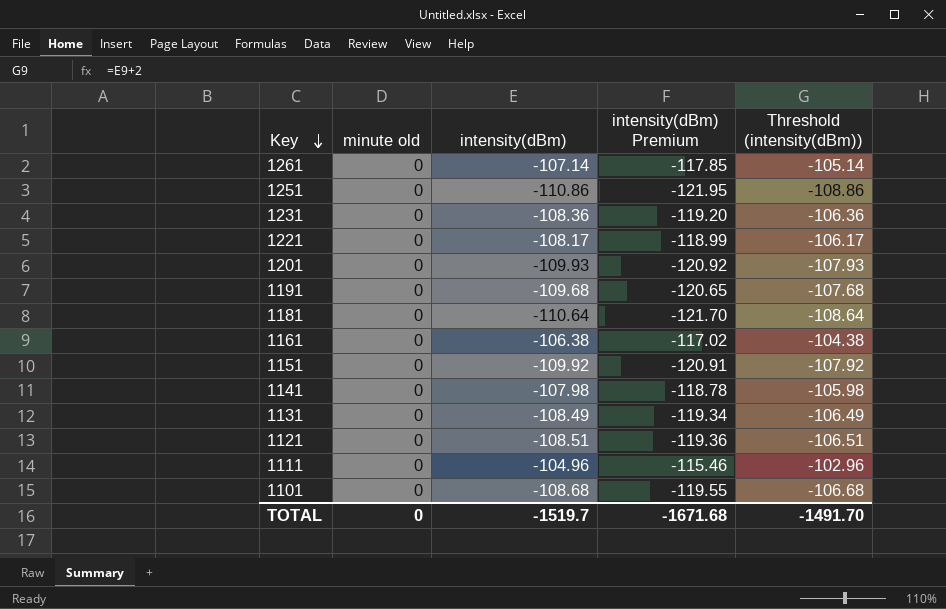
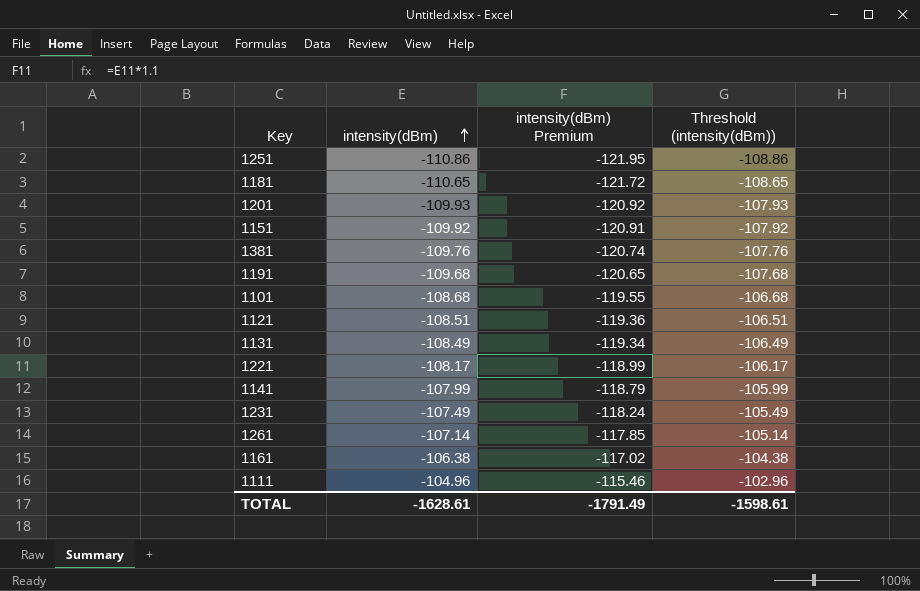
row order: Key descending -> intensity(dBm) ascending
column minute old | position: 2 -> none
1181 | intensity(dBm): -110.64 -> -110.65
1181 | intensity(dBm) Premium: -121.70 -> -121.72
1181 | Threshold (intensity(dBm)): -108.64 -> -108.65
row 1381: none -> -109.76 | -120.74 | -107.76
1141 | intensity(dBm): -107.98 -> -107.99
1141 | intensity(dBm) Premium: -118.78 -> -118.79
1141 | Threshold (intensity(dBm)): -105.98 -> -105.99
1231 | intensity(dBm): -108.36 -> -107.49
1231 | intensity(dBm) Premium: -119.20 -> -118.24
1231 | Threshold (intensity(dBm)): -106.36 -> -105.49
TOTAL | intensity(dBm): -1519.7 -> -1628.61
TOTAL | intensity(dBm) Premium: -1671.68 -> -1791.49
TOTAL | Threshold (intensity(dBm)): -1491.70 -> -1598.61

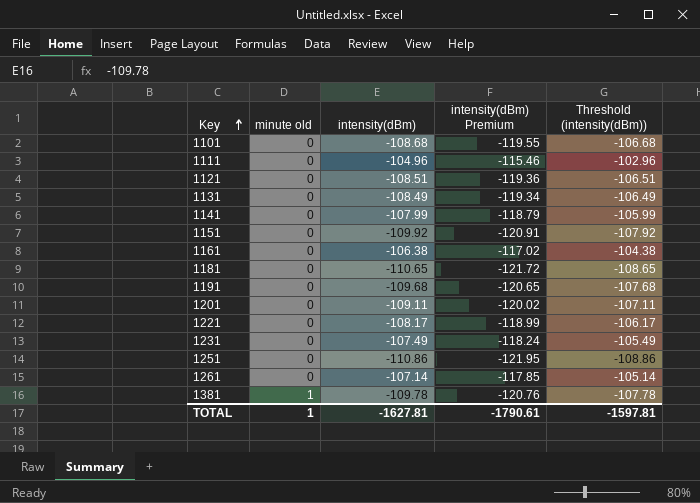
row order: intensity(dBm) ascending -> Key ascending
column minute old | position: none -> 2
1201 | intensity(dBm): -109.93 -> -109.11
1201 | intensity(dBm) Premium: -120.92 -> -120.02
1201 | Threshold (intensity(dBm)): -107.93 -> -107.11
1381 | intensity(dBm): -109.76 -> -109.78
1381 | intensity(dBm) Premium: -120.74 -> -120.76
1381 | Threshold (intensity(dBm)): -107.76 -> -107.78
TOTAL | intensity(dBm): -1628.61 -> -1627.81
TOTAL | intensity(dBm) Premium: -1791.49 -> -1790.61
TOTAL | Threshold (intensity(dBm)): -1598.61 -> -1597.81

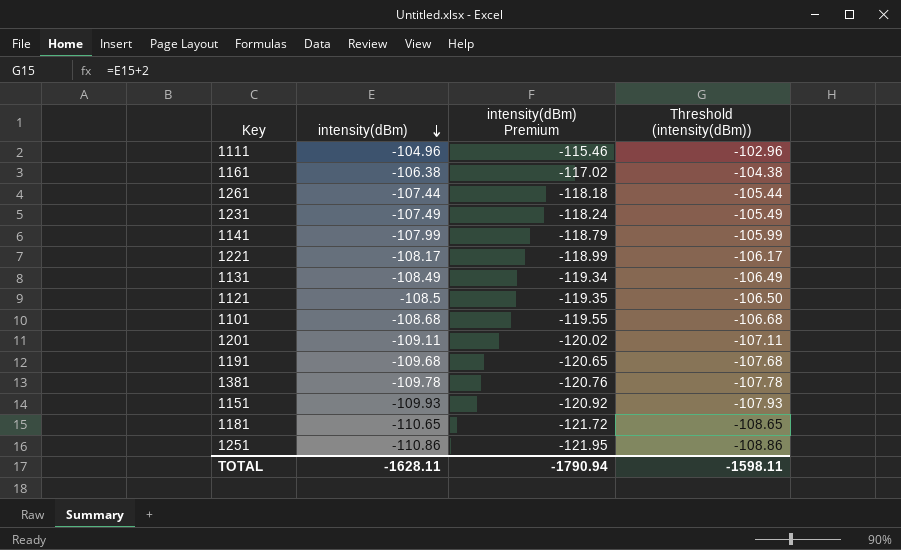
row order: Key ascending -> intensity(dBm) descending
column minute old | position: 2 -> none
1261 | intensity(dBm): -107.14 -> -107.44
1261 | intensity(dBm) Premium: -117.85 -> -118.18
1261 | Threshold (intensity(dBm)): -105.14 -> -105.44
1121 | intensity(dBm): -108.51 -> -108.5
1121 | intensity(dBm) Premium: -119.36 -> -119.35
1121 | Threshold (intensity(dBm)): -106.51 -> -106.50
1151 | intensity(dBm): -109.92 -> -109.93
1151 | intensity(dBm) Premium: -120.91 -> -120.92
1151 | Threshold (intensity(dBm)): -107.92 -> -107.93
TOTAL | intensity(dBm): -1627.81 -> -1628.11
TOTAL | intensity(dBm) Premium: -1790.61 -> -1790.94
TOTAL | Threshold (intensity(dBm)): -1597.81 -> -1598.11

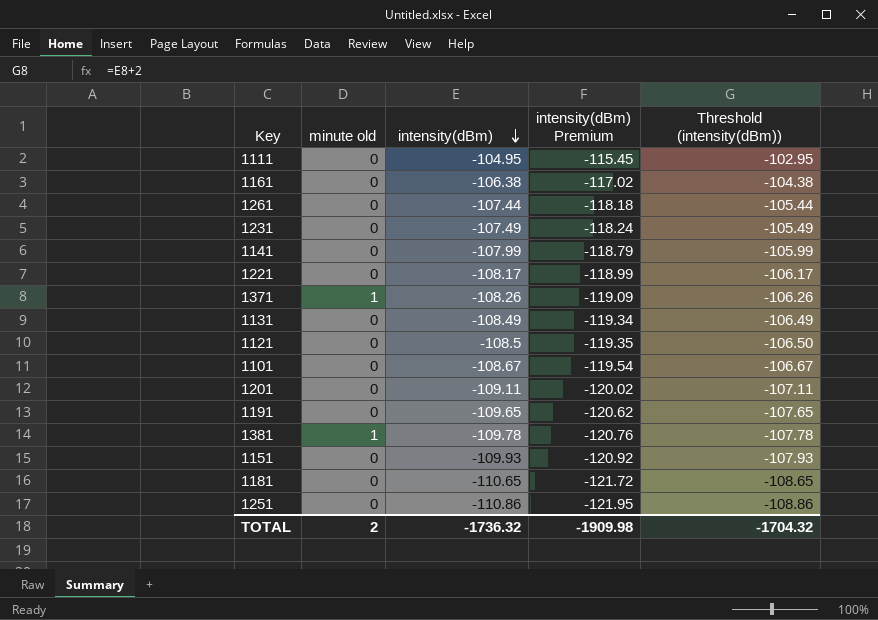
column minute old | position: none -> 2
1111 | intensity(dBm): -104.96 -> -104.95
1111 | intensity(dBm) Premium: -115.46 -> -115.45
1111 | Threshold (intensity(dBm)): -102.96 -> -102.95
row 1371: none -> 1 | -108.26 | -119.09 | -106.26
1101 | intensity(dBm): -108.68 -> -108.67
1101 | intensity(dBm) Premium: -119.55 -> -119.54
1101 | Threshold (intensity(dBm)): -106.68 -> -106.67
1191 | intensity(dBm): -109.68 -> -109.65
1191 | intensity(dBm) Premium: -120.65 -> -120.62
1191 | Threshold (intensity(dBm)): -107.68 -> -107.65
TOTAL | intensity(dBm): -1628.11 -> -1736.32
TOTAL | intensity(dBm) Premium: -1790.94 -> -1909.98
TOTAL | Threshold (intensity(dBm)): -1598.11 -> -1704.32

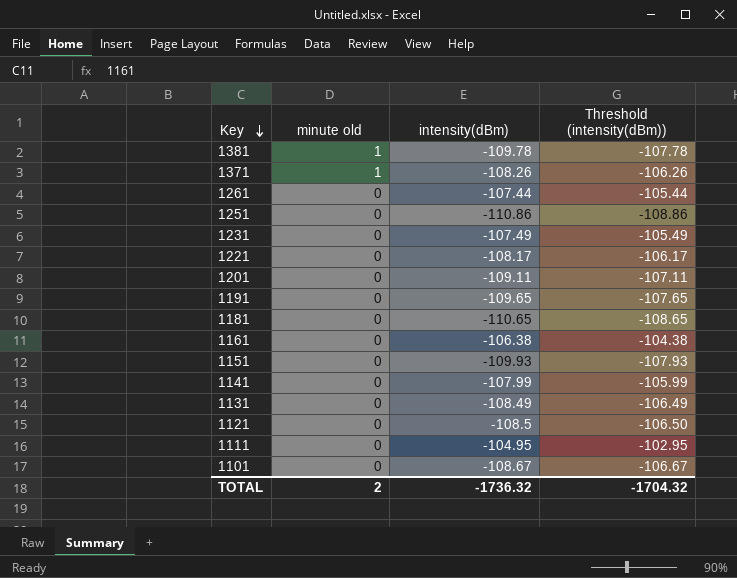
row order: intensity(dBm) descending -> Key descending
column intensity(dBm) Premium | formula: [intensity(dBm)] * 1.1 -> none

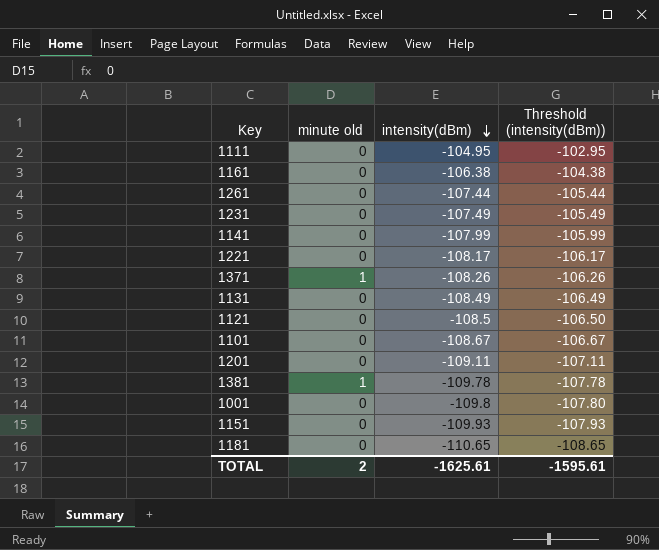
row order: Key descending -> intensity(dBm) descending
row 1251: 0 | -110.86 | -108.86 -> none
row 1191: 0 | -109.65 | -107.65 -> none
row 1001: none -> 0 | -109.8 | -107.80
TOTAL | intensity(dBm): -1736.32 -> -1625.61
TOTAL | Threshold (intensity(dBm)): -1704.32 -> -1595.61

